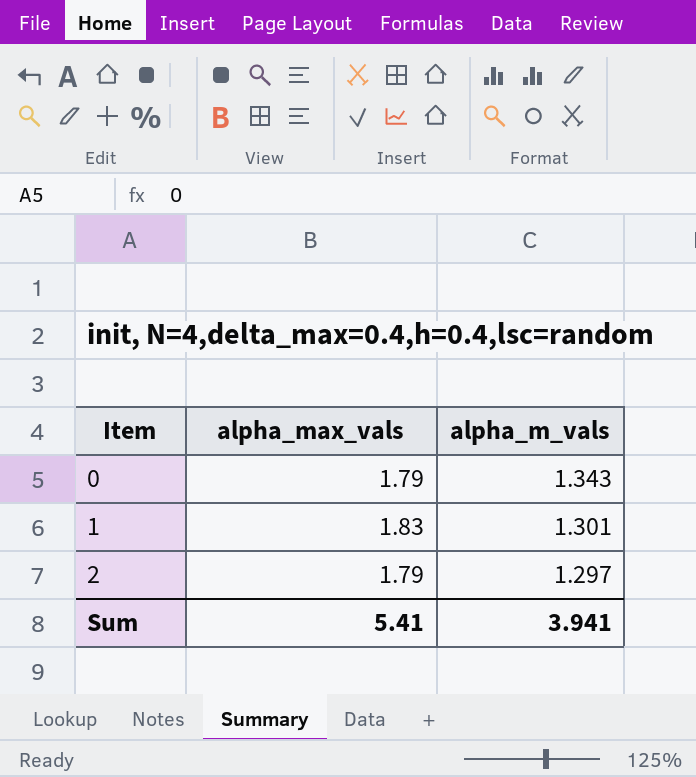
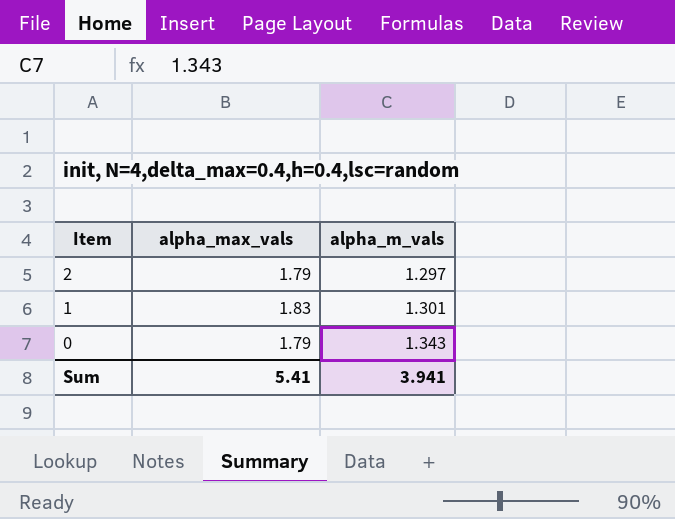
row order: Item ascending -> Item descending

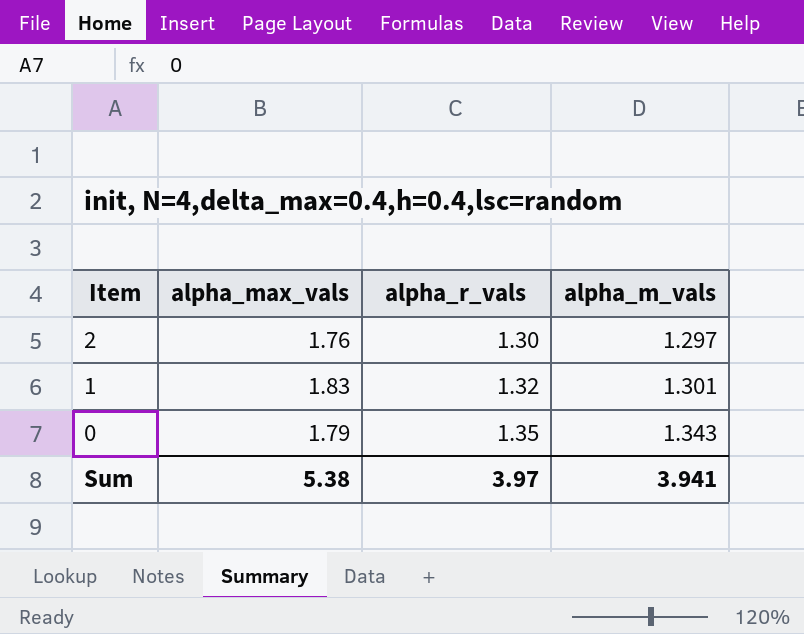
column alpha_r_vals | position: none -> 3
2 | alpha_max_vals: 1.79 -> 1.76
Sum | alpha_max_vals: 5.41 -> 5.38

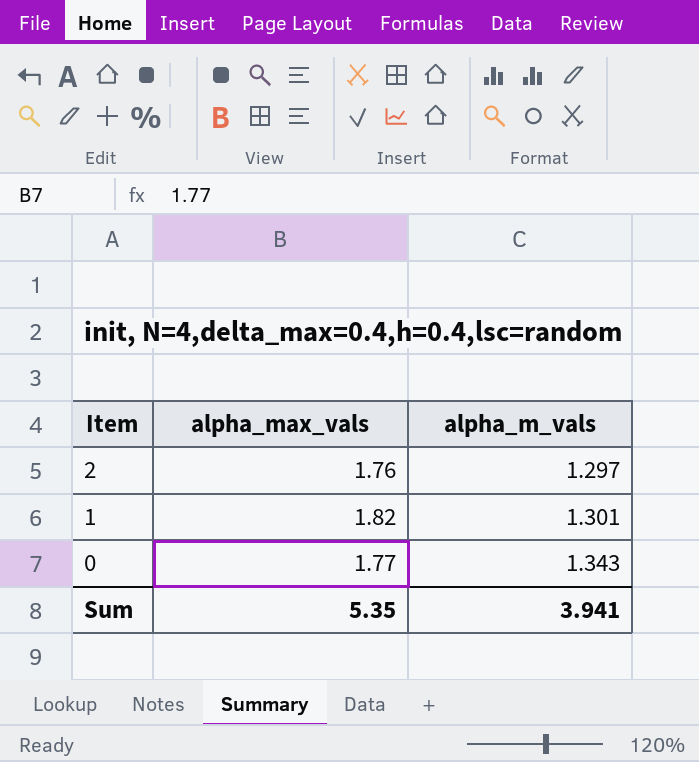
column alpha_r_vals | position: 3 -> none
1 | alpha_max_vals: 1.83 -> 1.82
0 | alpha_max_vals: 1.79 -> 1.77
Sum | alpha_max_vals: 5.38 -> 5.35

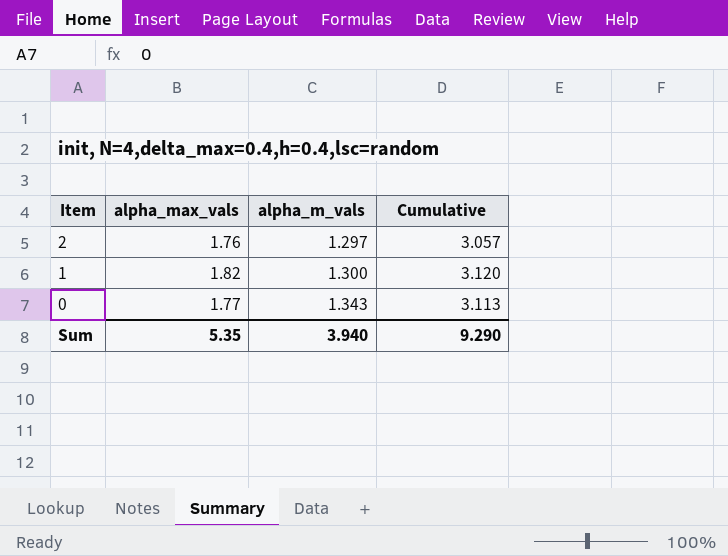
column Cumulative | formula: none -> [alpha_max_vals] + [alpha_m_vals]
1 | alpha_m_vals: 1.301 -> 1.300
Sum | alpha_m_vals: 3.941 -> 3.940

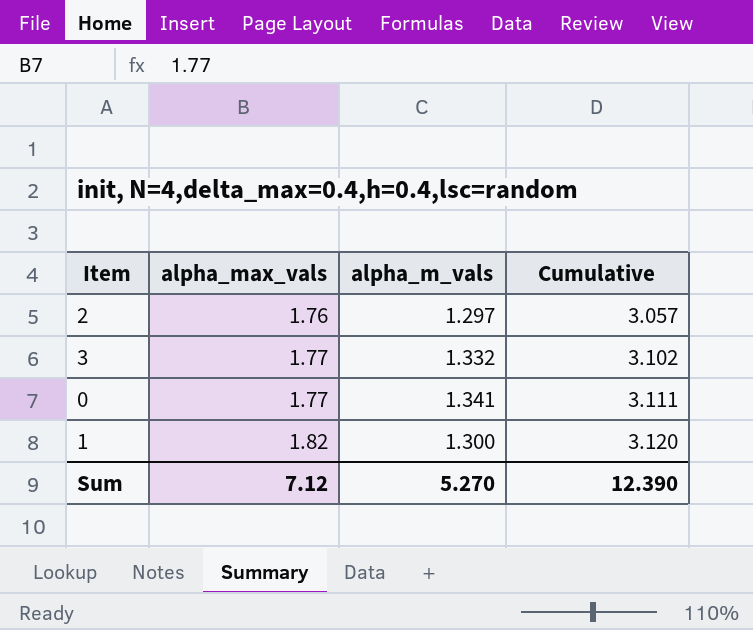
row order: Item descending -> alpha_max_vals ascending
row 3: none -> 1.77 | 1.332 | 3.102
0 | alpha_m_vals: 1.343 -> 1.341
0 | Cumulative: 3.113 -> 3.111
Sum | alpha_max_vals: 5.35 -> 7.12
Sum | alpha_m_vals: 3.940 -> 5.270
Sum | Cumulative: 9.290 -> 12.390

